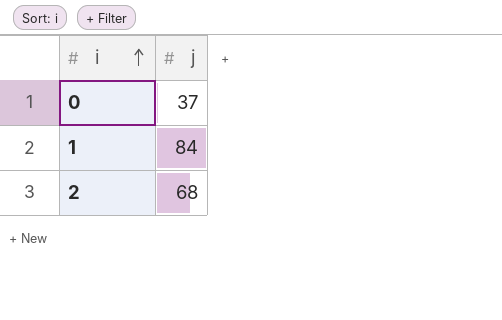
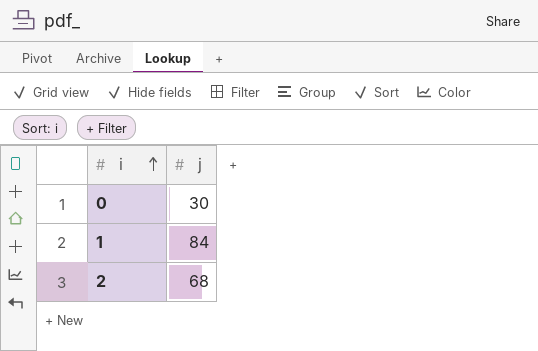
0 | j: 37 -> 30

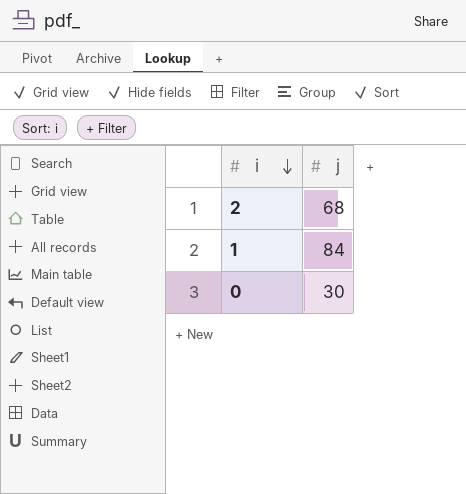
row order: i ascending -> i descending

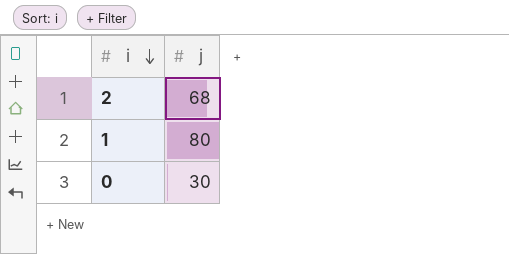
1 | j: 84 -> 80

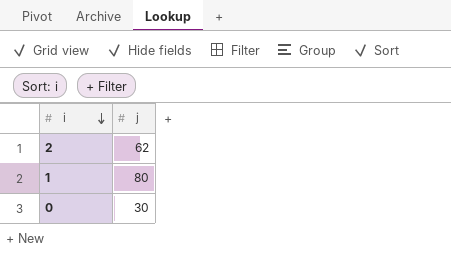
2 | j: 68 -> 62

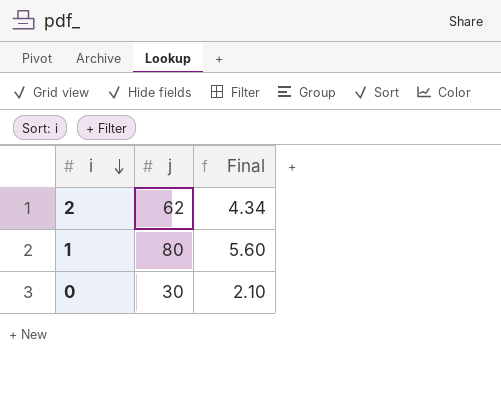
column Final | formula: none -> [j] * 0.07

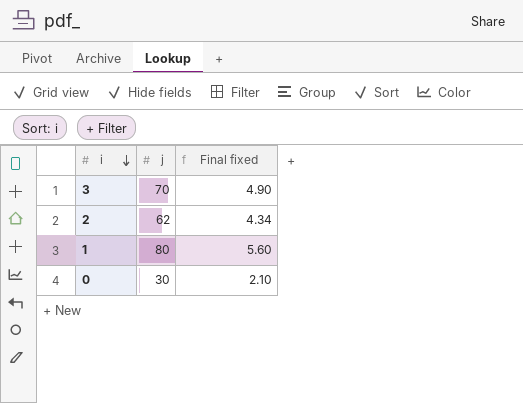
column name: Final -> Final fixed
row 3: none -> 70 | 4.90

